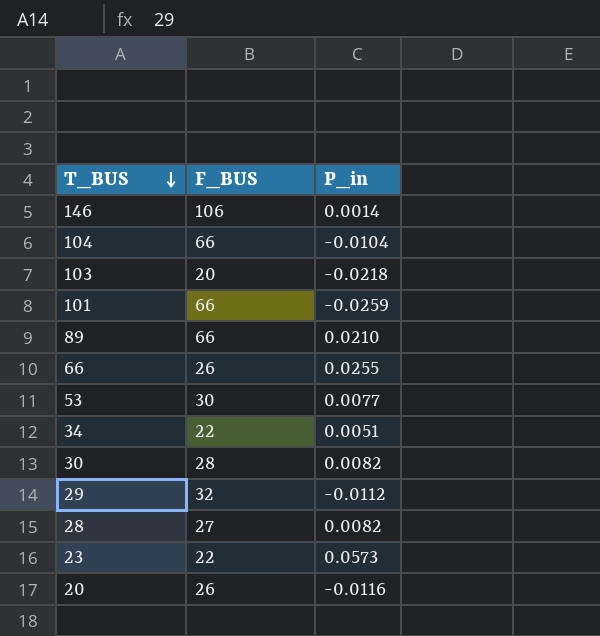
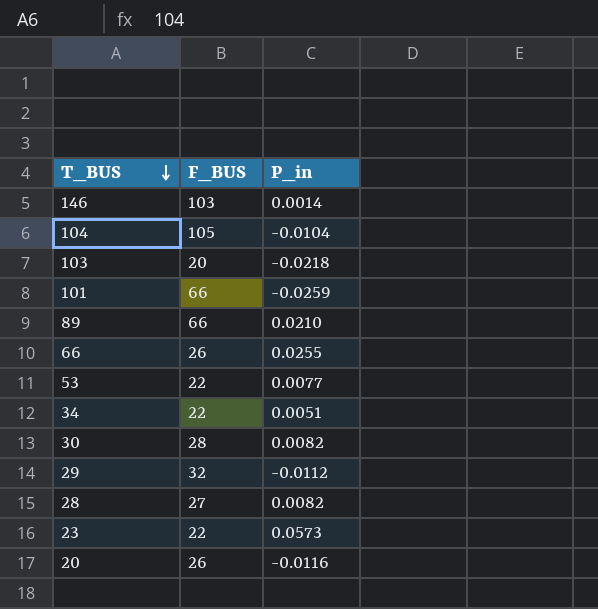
146 | F_BUS: 106 -> 103
104 | F_BUS: 66 -> 105
53 | F_BUS: 30 -> 22

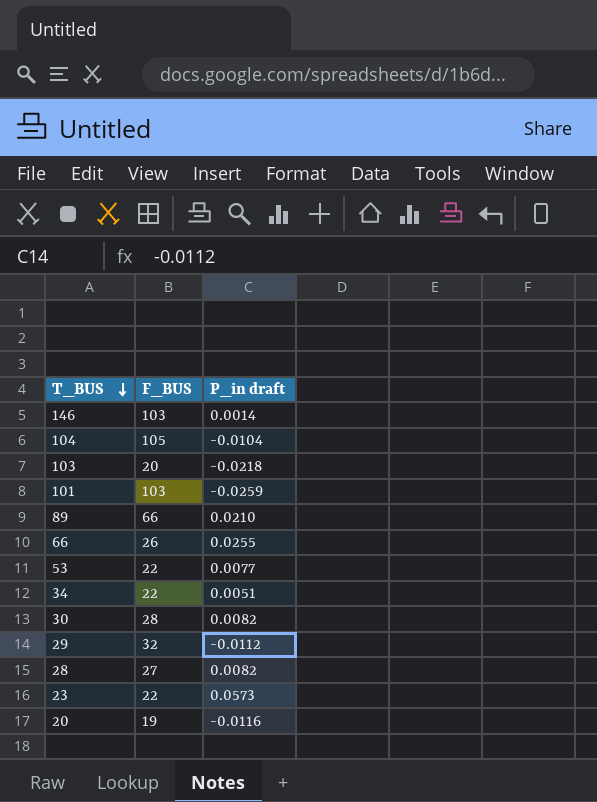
column name: P_in -> P_in draft
101 | F_BUS: 66 -> 103
20 | F_BUS: 26 -> 19

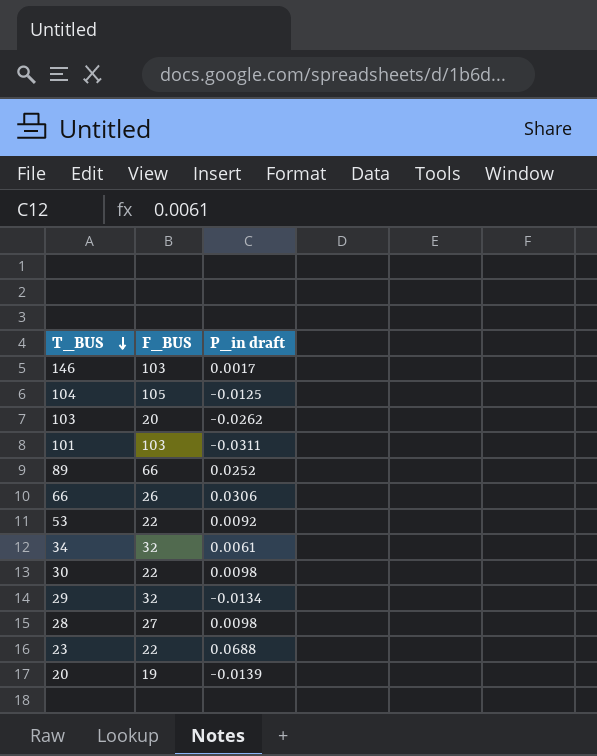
146 | P_in draft: 0.0014 -> 0.0017
104 | P_in draft: -0.0104 -> -0.0125
103 | P_in draft: -0.0218 -> -0.0262
101 | P_in draft: -0.0259 -> -0.0311
89 | P_in draft: 0.0210 -> 0.0252
66 | P_in draft: 0.0255 -> 0.0306
53 | P_in draft: 0.0077 -> 0.0092
34 | F_BUS: 22 -> 32
34 | P_in draft: 0.0051 -> 0.0061
30 | F_BUS: 28 -> 22
30 | P_in draft: 0.0082 -> 0.0098
29 | P_in draft: -0.0112 -> -0.0134
28 | P_in draft: 0.0082 -> 0.0098
23 | P_in draft: 0.0573 -> 0.0688
20 | P_in draft: -0.0116 -> -0.0139

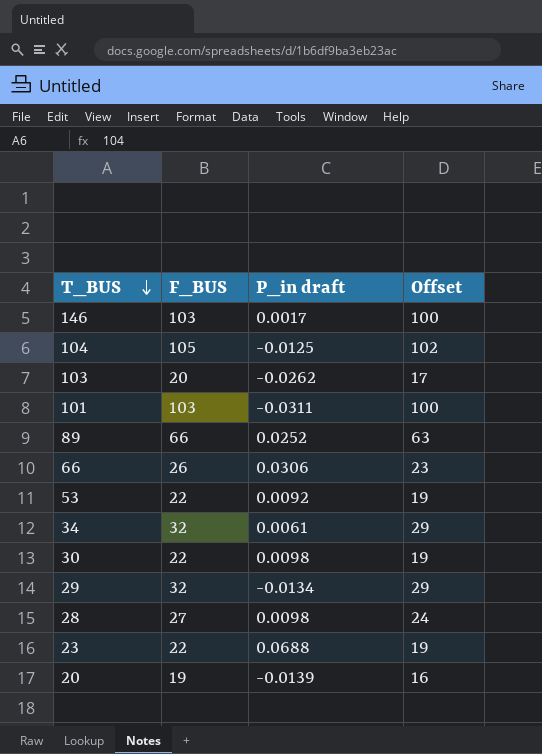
column Offset | formula: none -> [F_BUS] - 3

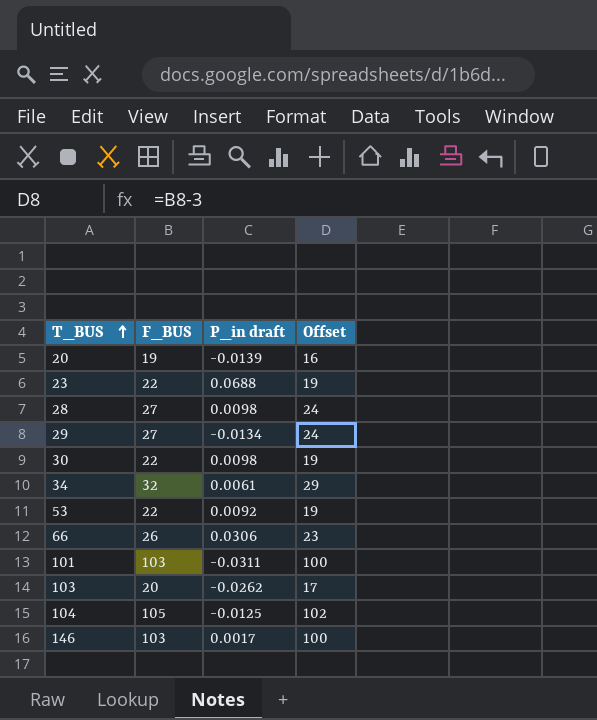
row order: T_BUS descending -> T_BUS ascending
row 89: 66 | 0.0252 | 63 -> none
29 | F_BUS: 32 -> 27
29 | Offset: 29 -> 24

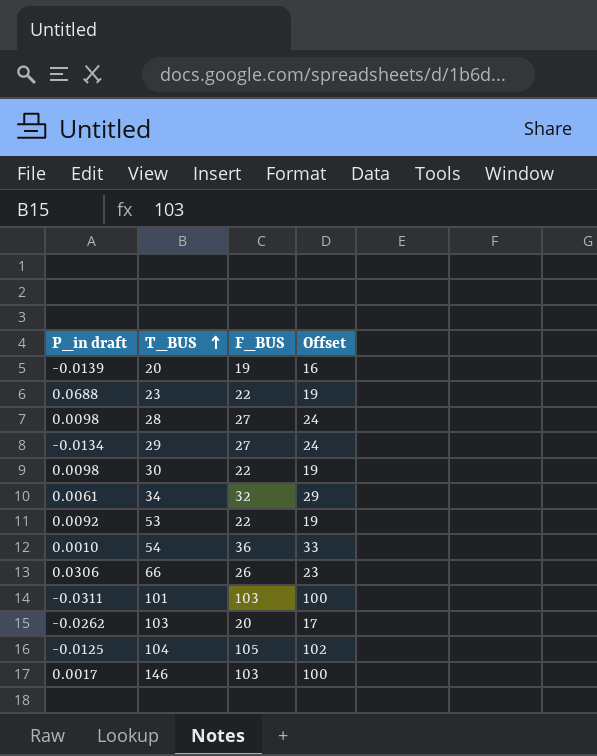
column P_in draft | position: 3 -> 1
row 54: none -> 0.0010 | 36 | 33

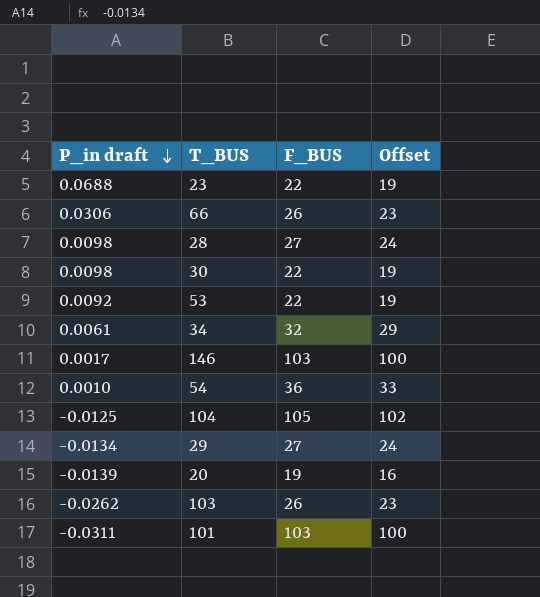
row order: T_BUS ascending -> P_in draft descending
103 | F_BUS: 20 -> 26
103 | Offset: 17 -> 23

